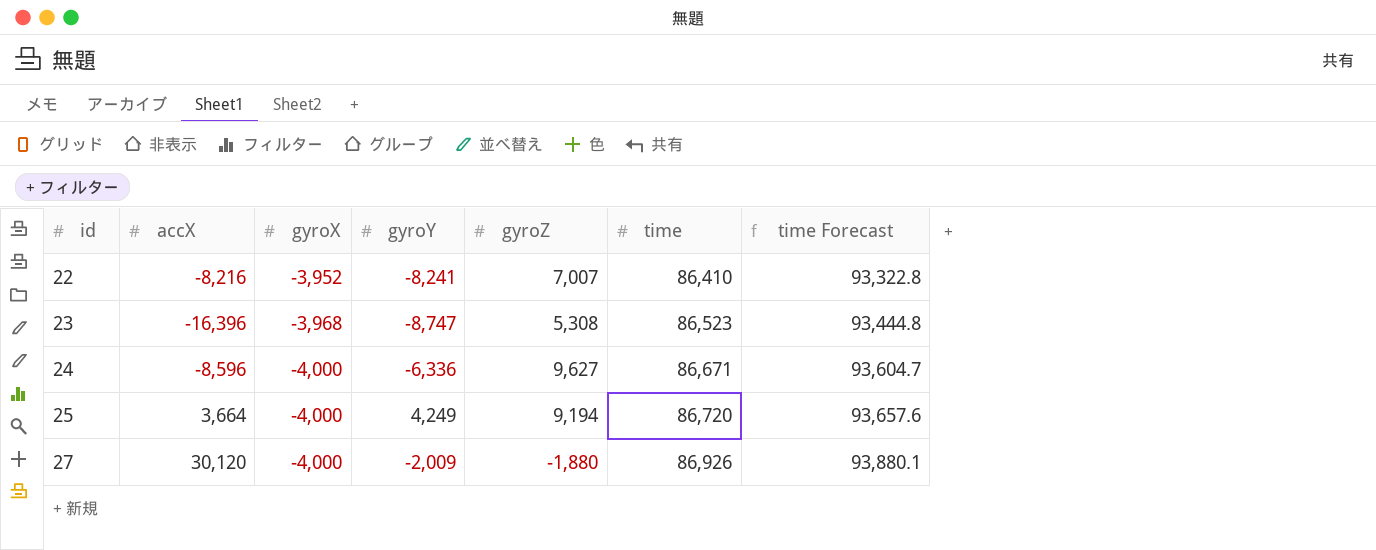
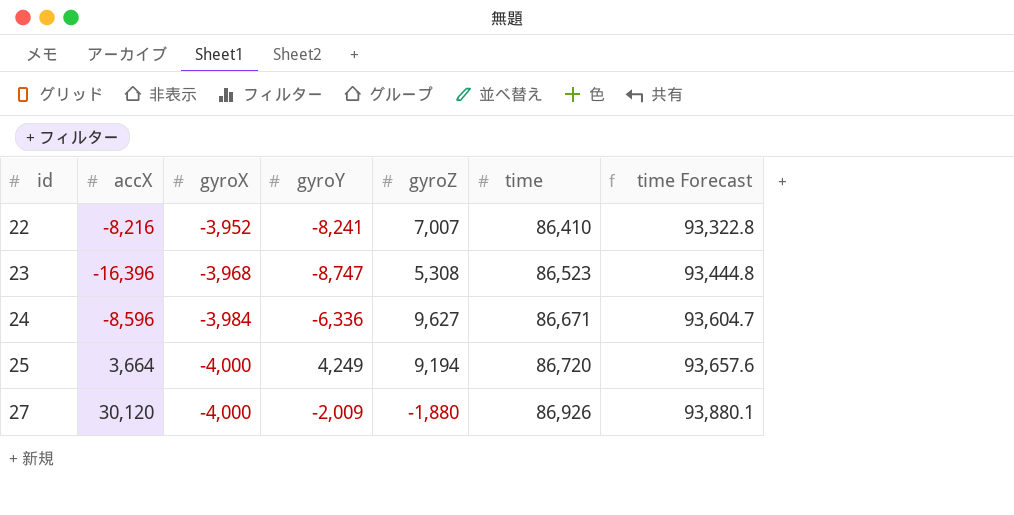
24 | gyroX: -4,000 -> -3,984

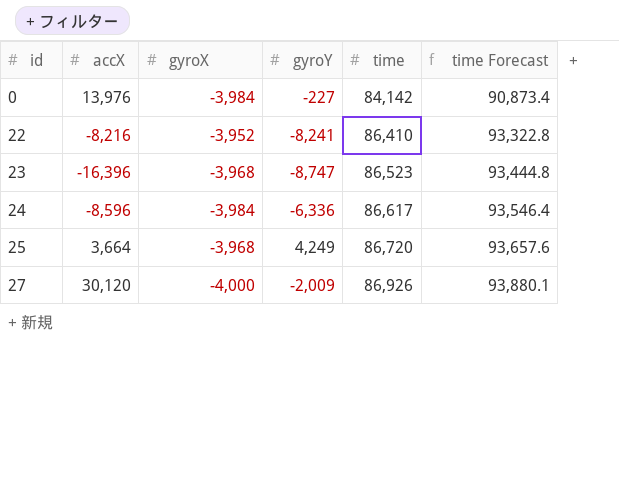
column gyroZ | position: 5 -> none
row 0: none -> 13,976 | -3,984 | -227 | 84,142 | 90,873.4
24 | time: 86,671 -> 86,617
24 | time Forecast: 93,604.7 -> 93,546.4
25 | gyroX: -4,000 -> -3,968

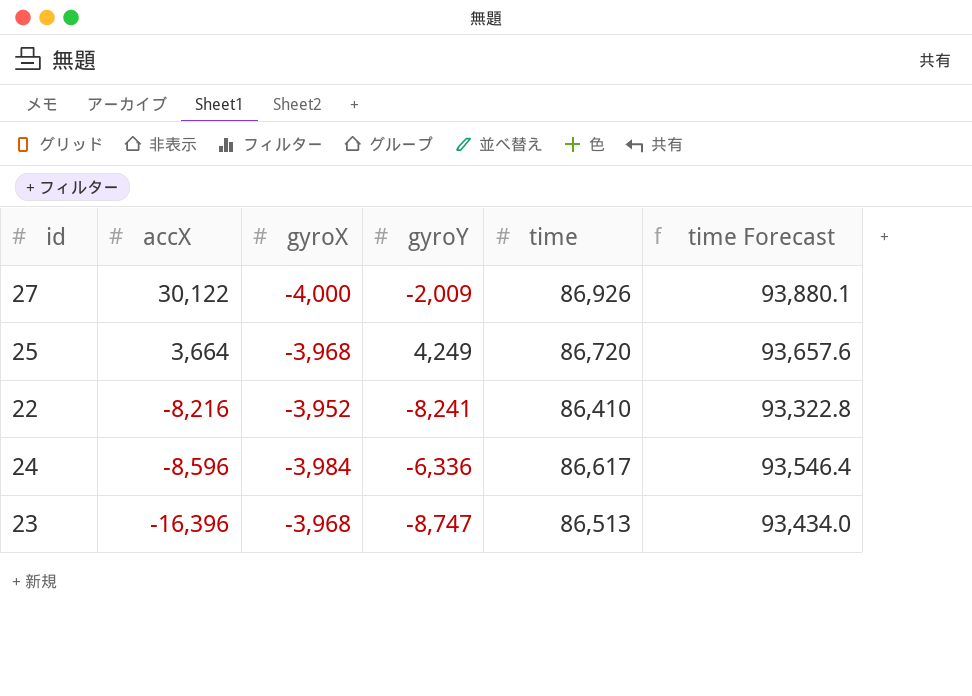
row order: id ascending -> accX descending
row 0: 13,976 | -3,984 | -227 | 84,142 | 90,873.4 -> none
27 | accX: 30,120 -> 30,122
23 | time: 86,523 -> 86,513
23 | time Forecast: 93,444.8 -> 93,434.0

